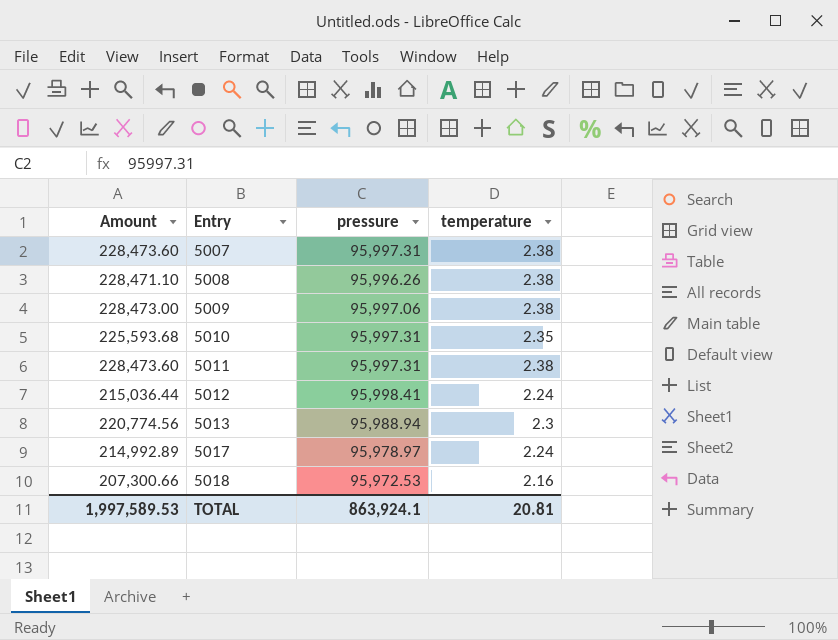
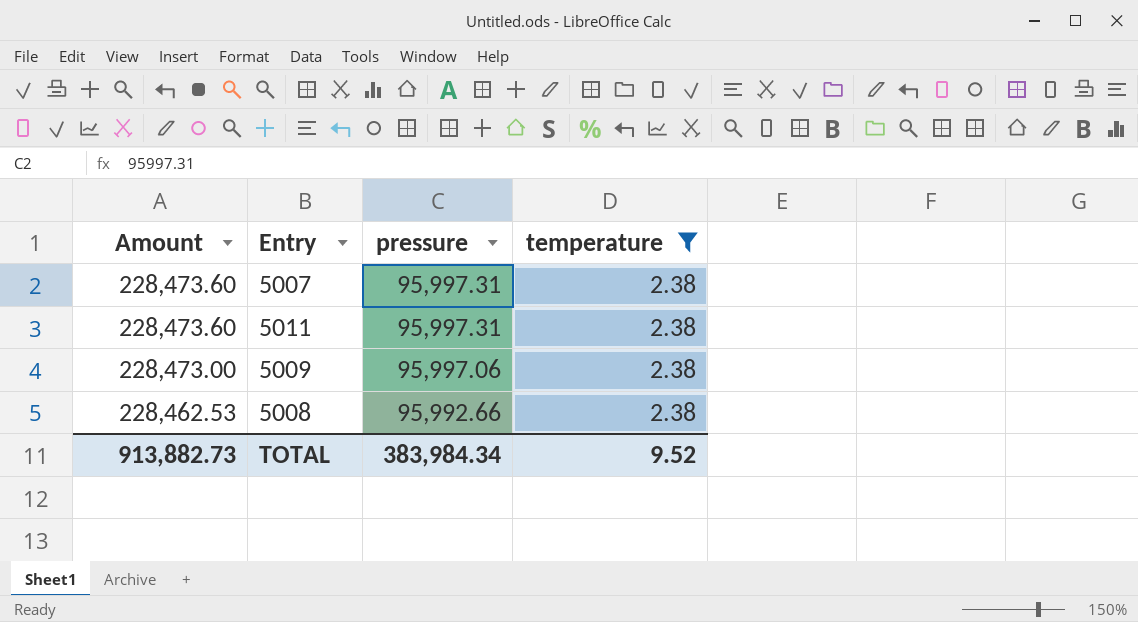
filter: none -> temperature = 2.38
row order: Entry ascending -> Amount descending
5008 | Amount: 228,471.10 -> 228,462.53
5008 | pressure: 95,996.26 -> 95,992.66
TOTAL | Amount: 1,997,589.53 -> 913,882.73
TOTAL | pressure: 863,924.1 -> 383,984.34
TOTAL | temperature: 20.81 -> 9.52

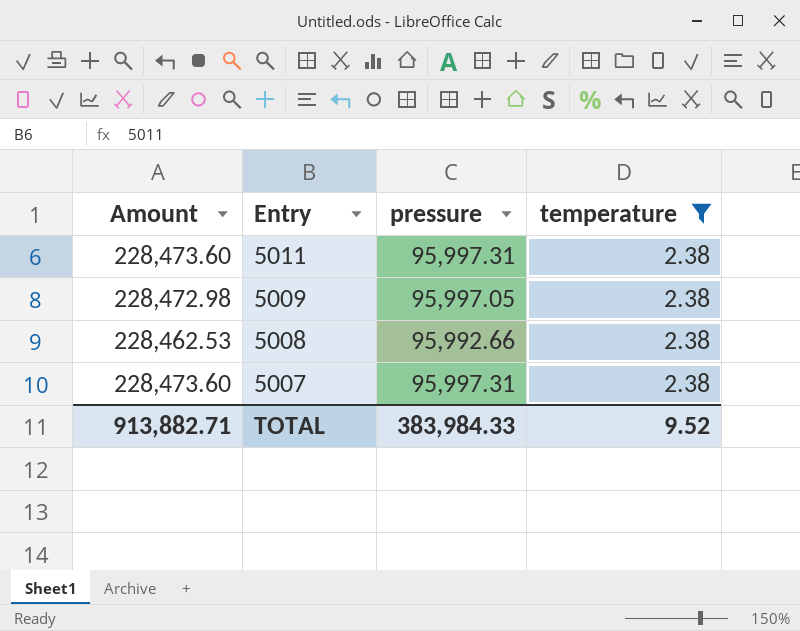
row order: Amount descending -> Entry descending
5009 | Amount: 228,473.00 -> 228,472.98
5009 | pressure: 95,997.06 -> 95,997.05
TOTAL | Amount: 913,882.73 -> 913,882.71
TOTAL | pressure: 383,984.34 -> 383,984.33

